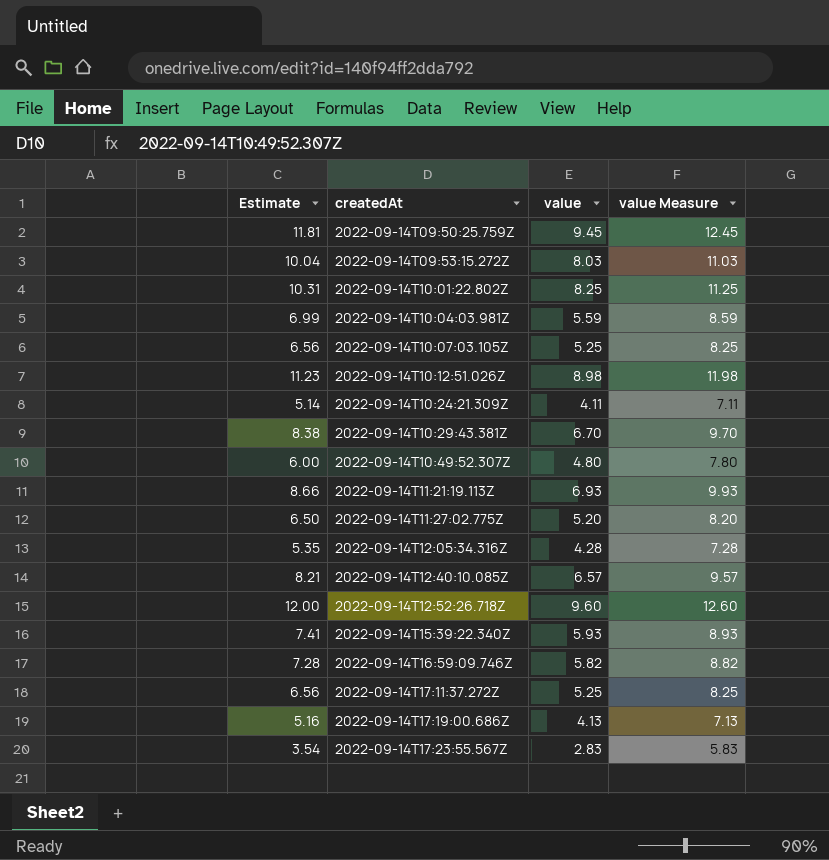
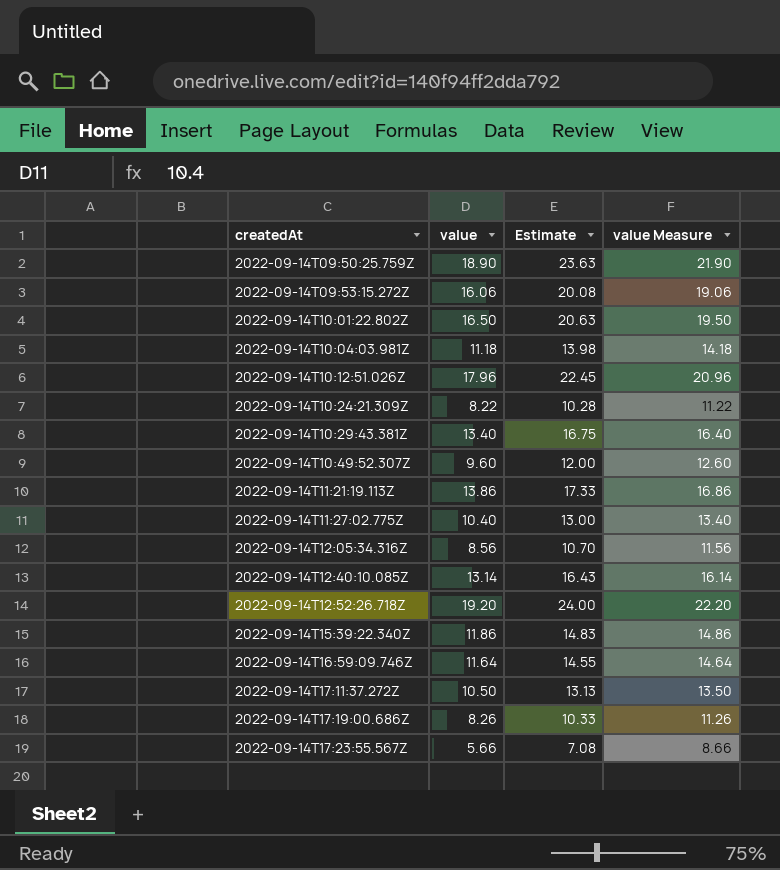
column Estimate | position: 1 -> 3
row 2022-09-14T10:07:03.105Z: 6.56 | 5.25 | 8.25 -> none
2022-09-14T09:50:25.759Z | value: 9.45 -> 18.90
2022-09-14T09:50:25.759Z | Estimate: 11.81 -> 23.63
2022-09-14T09:50:25.759Z | value Measure: 12.45 -> 21.90
2022-09-14T09:53:15.272Z | value: 8.03 -> 16.06
2022-09-14T09:53:15.272Z | Estimate: 10.04 -> 20.08
2022-09-14T09:53:15.272Z | value Measure: 11.03 -> 19.06
2022-09-14T10:01:22.802Z | value: 8.25 -> 16.50
2022-09-14T10:01:22.802Z | Estimate: 10.31 -> 20.63
2022-09-14T10:01:22.802Z | value Measure: 11.25 -> 19.50
2022-09-14T10:04:03.981Z | value: 5.59 -> 11.18
2022-09-14T10:04:03.981Z | Estimate: 6.99 -> 13.98
2022-09-14T10:04:03.981Z | value Measure: 8.59 -> 14.18
2022-09-14T10:12:51.026Z | value: 8.98 -> 17.96
2022-09-14T10:12:51.026Z | Estimate: 11.23 -> 22.45
2022-09-14T10:12:51.026Z | value Measure: 11.98 -> 20.96
2022-09-14T10:24:21.309Z | value: 4.11 -> 8.22
2022-09-14T10:24:21.309Z | Estimate: 5.14 -> 10.28
2022-09-14T10:24:21.309Z | value Measure: 7.11 -> 11.22
2022-09-14T10:29:43.381Z | value: 6.70 -> 13.40
2022-09-14T10:29:43.381Z | Estimate: 8.38 -> 16.75
2022-09-14T10:29:43.381Z | value Measure: 9.70 -> 16.40
2022-09-14T10:49:52.307Z | value: 4.80 -> 9.60
2022-09-14T10:49:52.307Z | Estimate: 6.00 -> 12.00
2022-09-14T10:49:52.307Z | value Measure: 7.80 -> 12.60
2022-09-14T11:21:19.113Z | value: 6.93 -> 13.86
2022-09-14T11:21:19.113Z | Estimate: 8.66 -> 17.33
2022-09-14T11:21:19.113Z | value Measure: 9.93 -> 16.86
2022-09-14T11:27:02.775Z | value: 5.20 -> 10.40
2022-09-14T11:27:02.775Z | Estimate: 6.50 -> 13.00
2022-09-14T11:27:02.775Z | value Measure: 8.20 -> 13.40
2022-09-14T12:05:34.316Z | value: 4.28 -> 8.56
2022-09-14T12:05:34.316Z | Estimate: 5.35 -> 10.70
2022-09-14T12:05:34.316Z | value Measure: 7.28 -> 11.56
2022-09-14T12:40:10.085Z | value: 6.57 -> 13.14
2022-09-14T12:40:10.085Z | Estimate: 8.21 -> 16.43
2022-09-14T12:40:10.085Z | value Measure: 9.57 -> 16.14
2022-09-14T12:52:26.718Z | value: 9.60 -> 19.20
2022-09-14T12:52:26.718Z | Estimate: 12.00 -> 24.00
2022-09-14T12:52:26.718Z | value Measure: 12.60 -> 22.20
2022-09-14T15:39:22.340Z | value: 5.93 -> 11.86
2022-09-14T15:39:22.340Z | Estimate: 7.41 -> 14.83
2022-09-14T15:39:22.340Z | value Measure: 8.93 -> 14.86
2022-09-14T16:59:09.746Z | value: 5.82 -> 11.64
2022-09-14T16:59:09.746Z | Estimate: 7.28 -> 14.55
2022-09-14T16:59:09.746Z | value Measure: 8.82 -> 14.64
2022-09-14T17:11:37.272Z | value: 5.25 -> 10.50
2022-09-14T17:11:37.272Z | Estimate: 6.56 -> 13.13
2022-09-14T17:11:37.272Z | value Measure: 8.25 -> 13.50
2022-09-14T17:19:00.686Z | value: 4.13 -> 8.26
2022-09-14T17:19:00.686Z | Estimate: 5.16 -> 10.33
2022-09-14T17:19:00.686Z | value Measure: 7.13 -> 11.26
2022-09-14T17:23:55.567Z | value: 2.83 -> 5.66
2022-09-14T17:23:55.567Z | Estimate: 3.54 -> 7.08
2022-09-14T17:23:55.567Z | value Measure: 5.83 -> 8.66

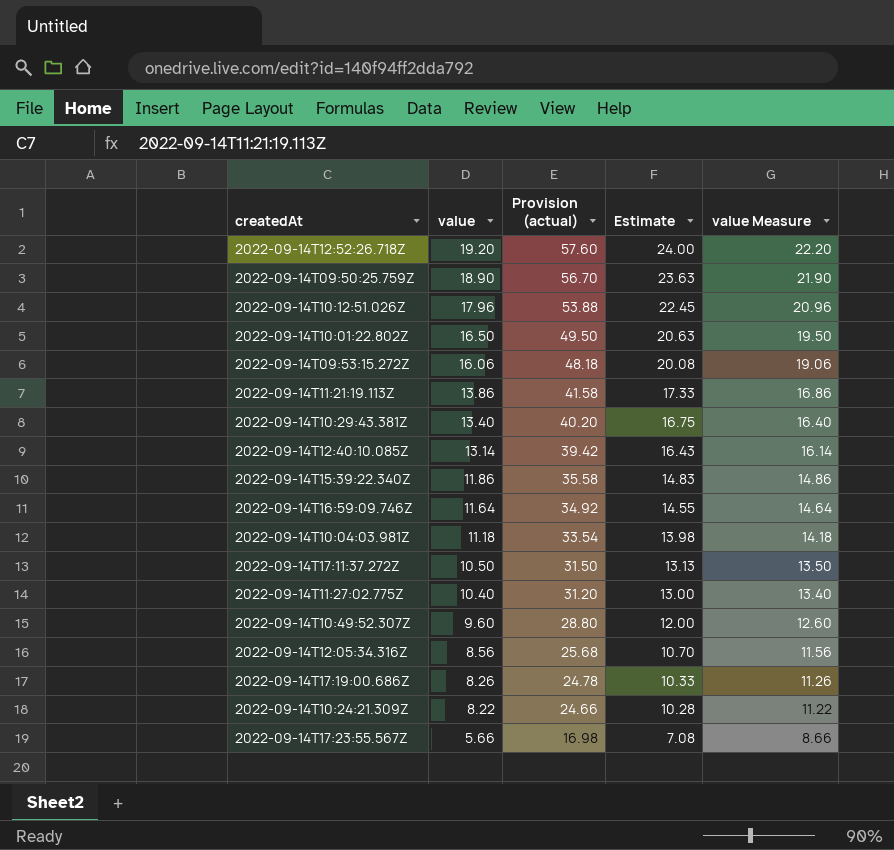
row order: createdAt ascending -> value descending
column Provision (actual) | formula: none -> [value] * 3

